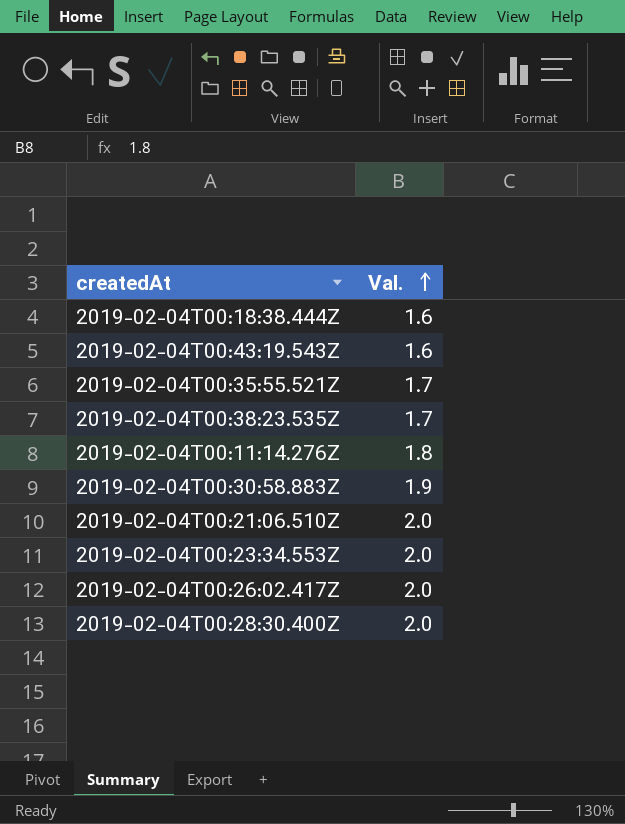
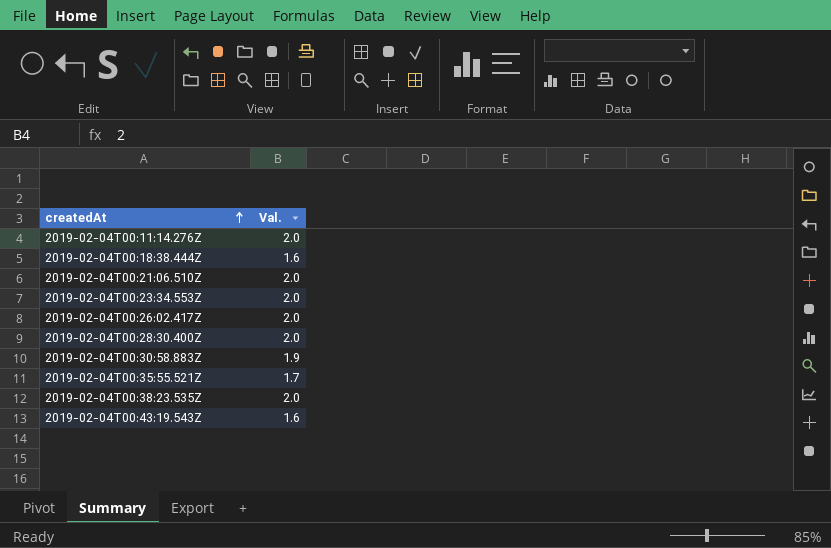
row order: Val. ascending -> createdAt ascending
2019-02-04T00:11:14.276Z | Val.: 1.8 -> 2.0
2019-02-04T00:38:23.535Z | Val.: 1.7 -> 2.0

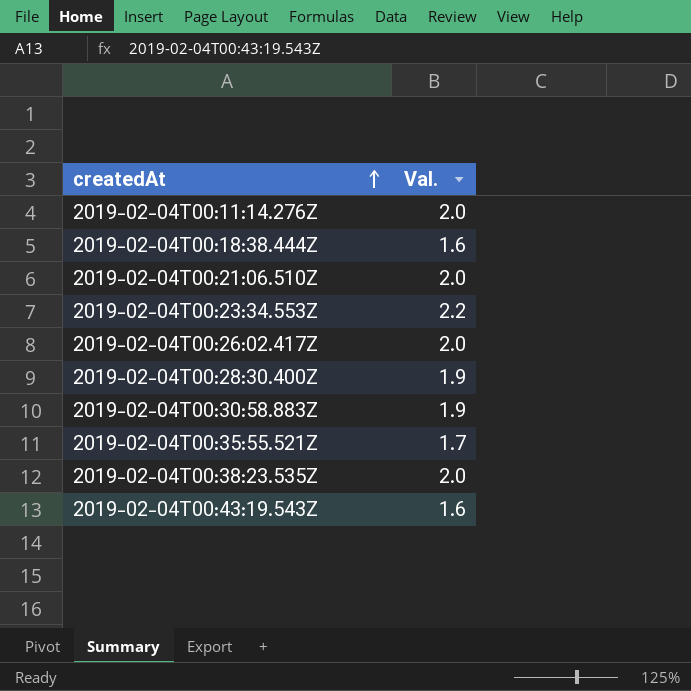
2019-02-04T00:23:34.553Z | Val.: 2.0 -> 2.2
2019-02-04T00:28:30.400Z | Val.: 2.0 -> 1.9

